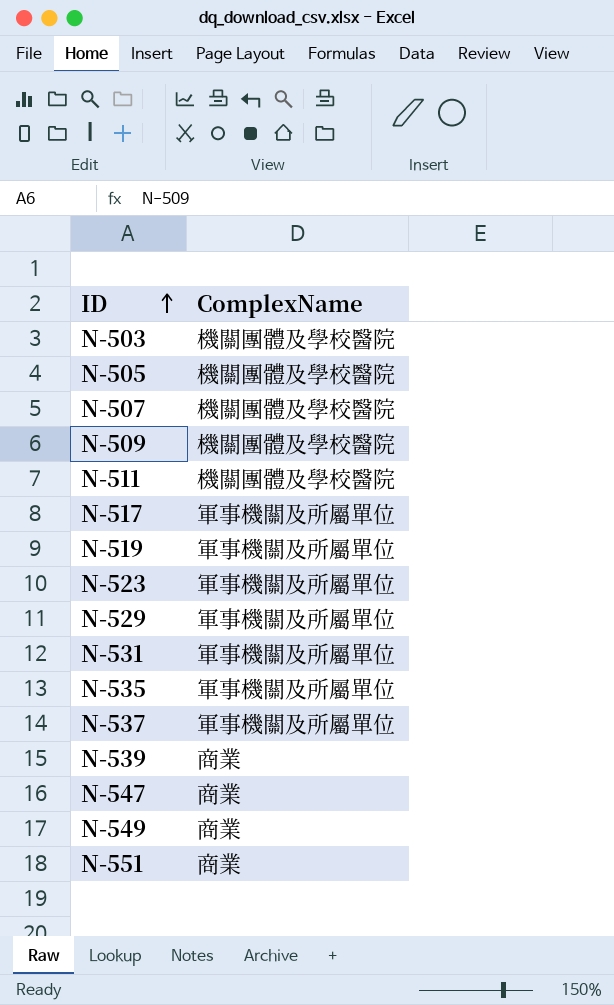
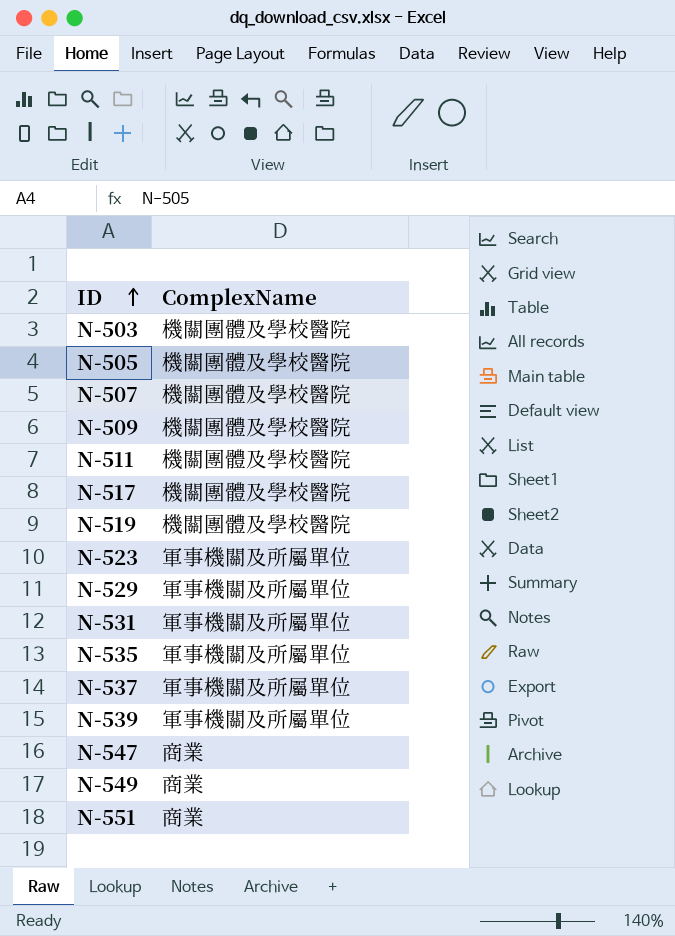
N-517 | ComplexName: 軍事機關及所屬單位 -> 機關團體及學校醫院
N-519 | ComplexName: 軍事機關及所屬單位 -> 機關團體及學校醫院
N-539 | ComplexName: 商業 -> 軍事機關及所屬單位

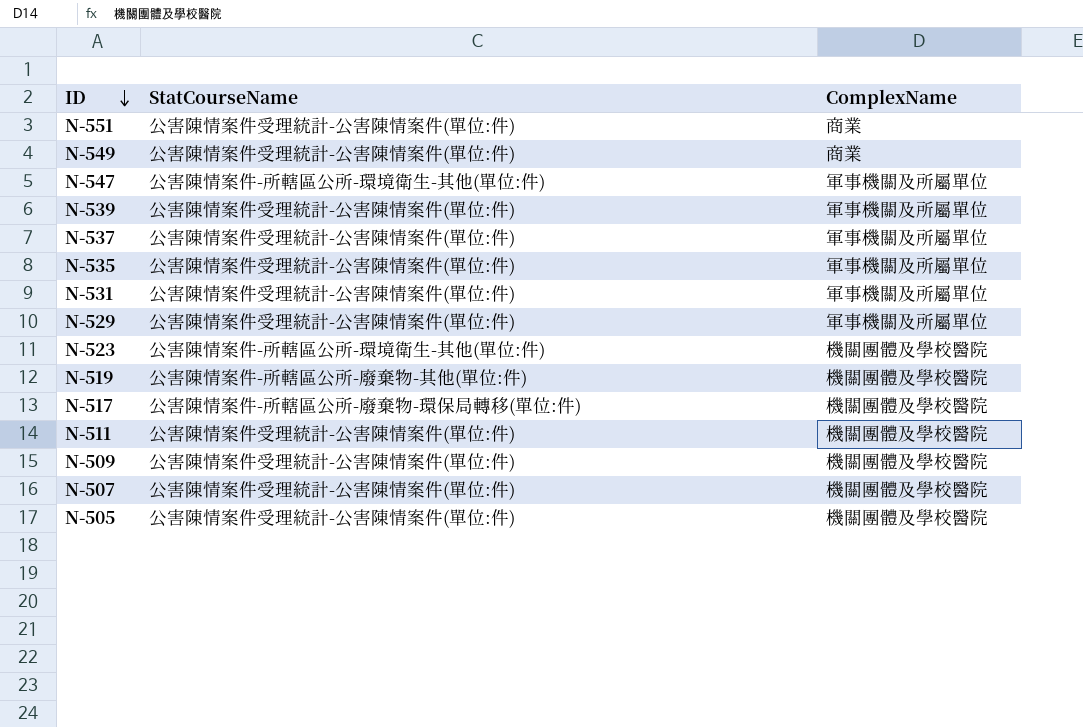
row order: ID ascending -> ID descending
column StatCourseName | position: none -> 2
row N-503: 機關團體及學校醫院 -> none
N-547 | ComplexName: 商業 -> 軍事機關及所屬單位
N-523 | ComplexName: 軍事機關及所屬單位 -> 機關團體及學校醫院

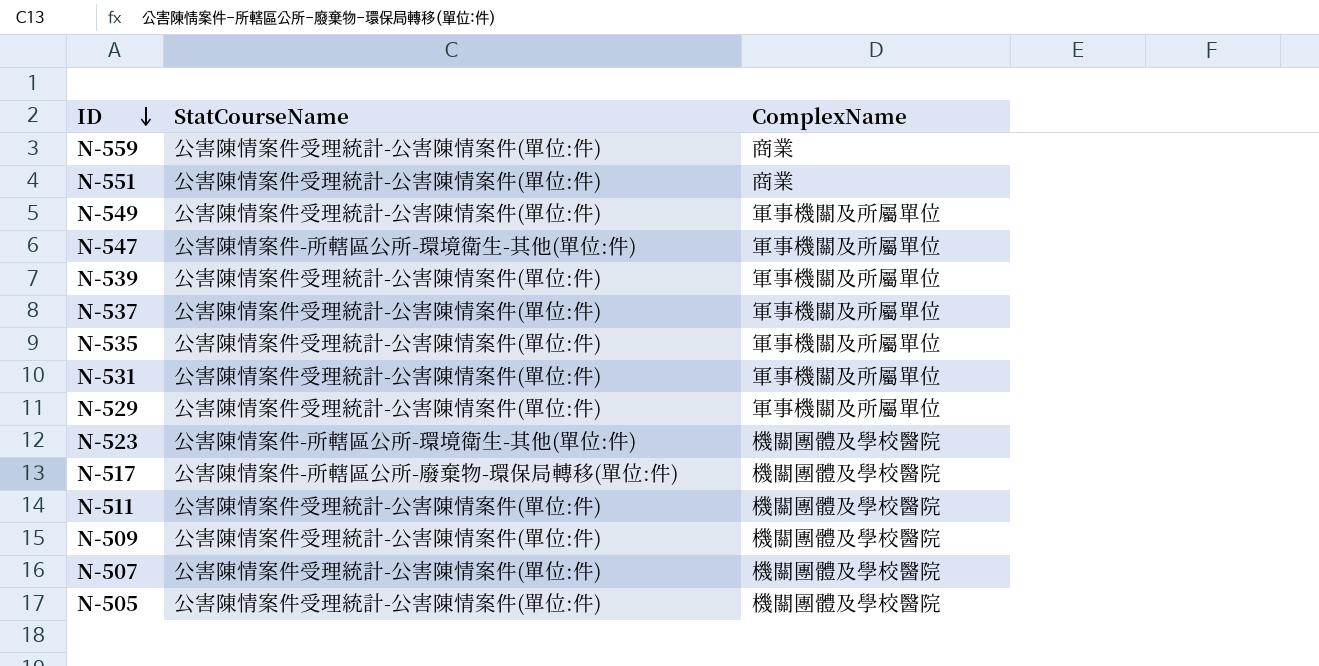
row N-519: 公害陳情案件-所轄區公所-廢棄物-其他(單位:件) | 機關團體及學校醫院 -> none
row N-559: none -> 公害陳情案件受理統計-公害陳情案件(單位:件) | 商業
N-549 | ComplexName: 商業 -> 軍事機關及所屬單位

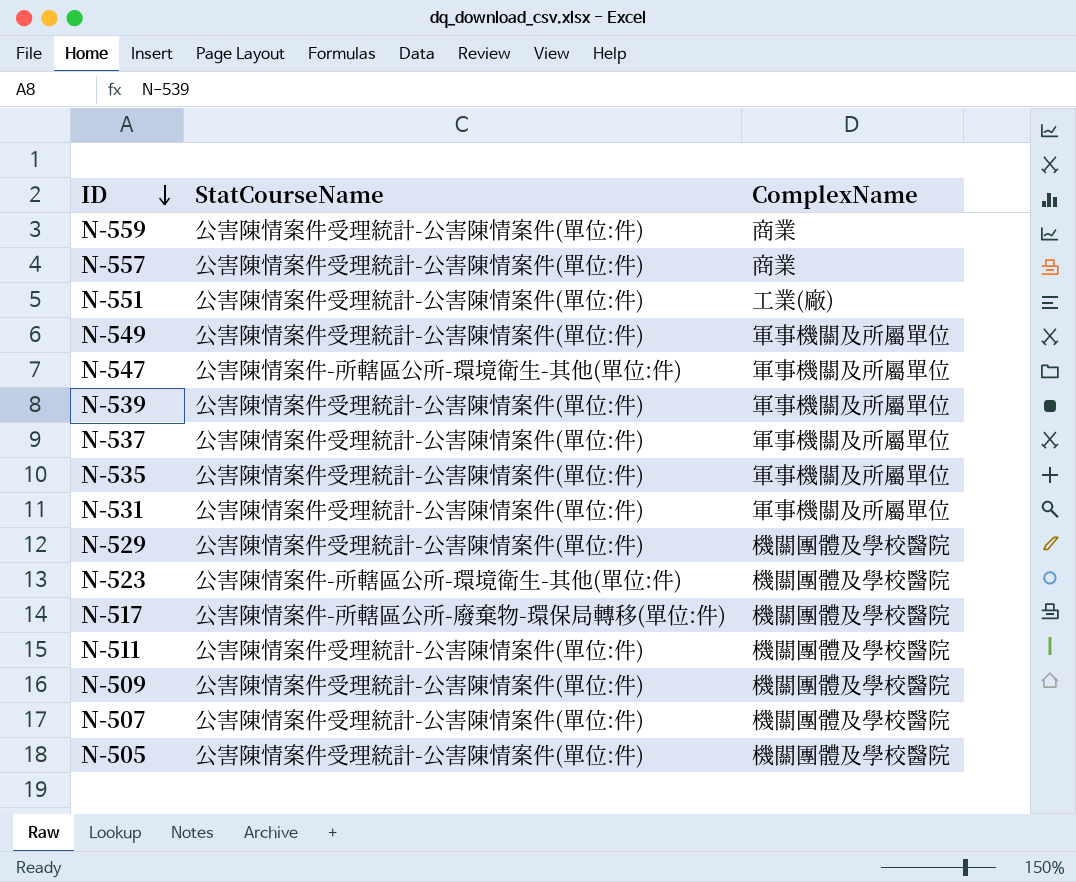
row N-557: none -> 公害陳情案件受理統計-公害陳情案件(單位:件) | 商業
N-551 | ComplexName: 商業 -> 工業(廠)
N-529 | ComplexName: 軍事機關及所屬單位 -> 機關團體及學校醫院

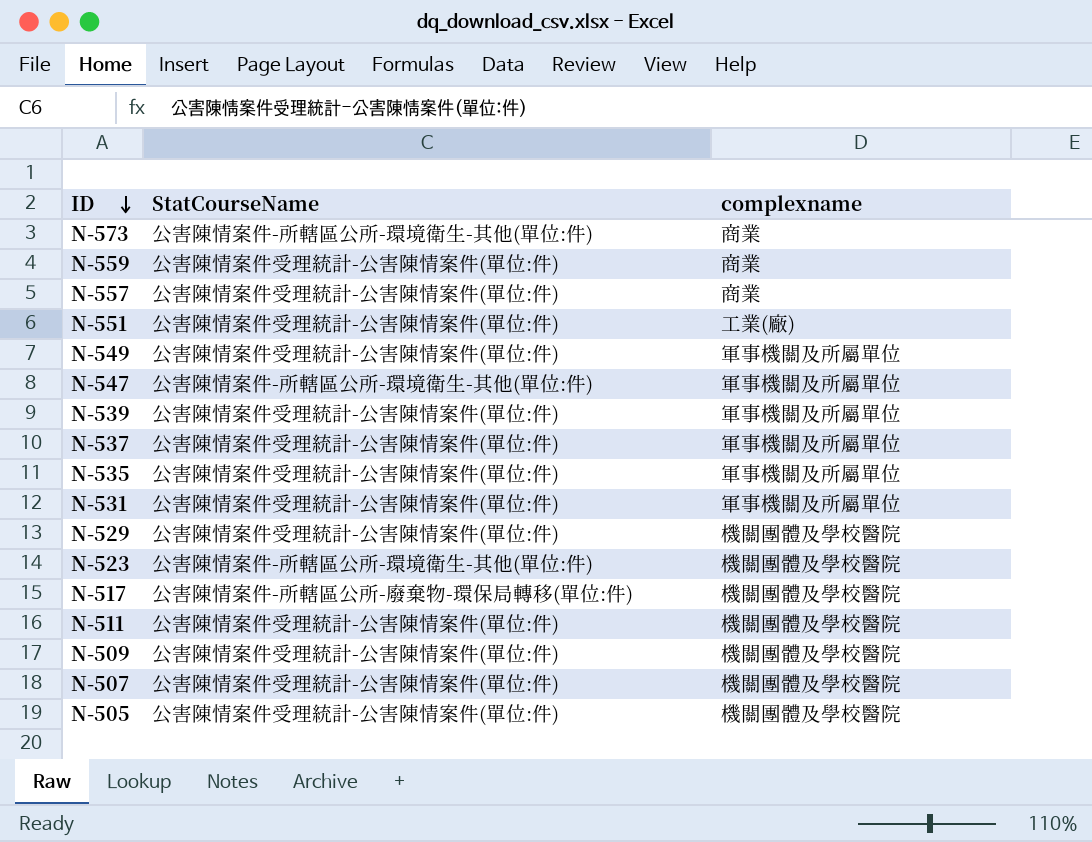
column name: ComplexName -> complexname
row N-573: none -> 公害陳情案件-所轄區公所-環境衛生-其他(單位:件) | 商業

